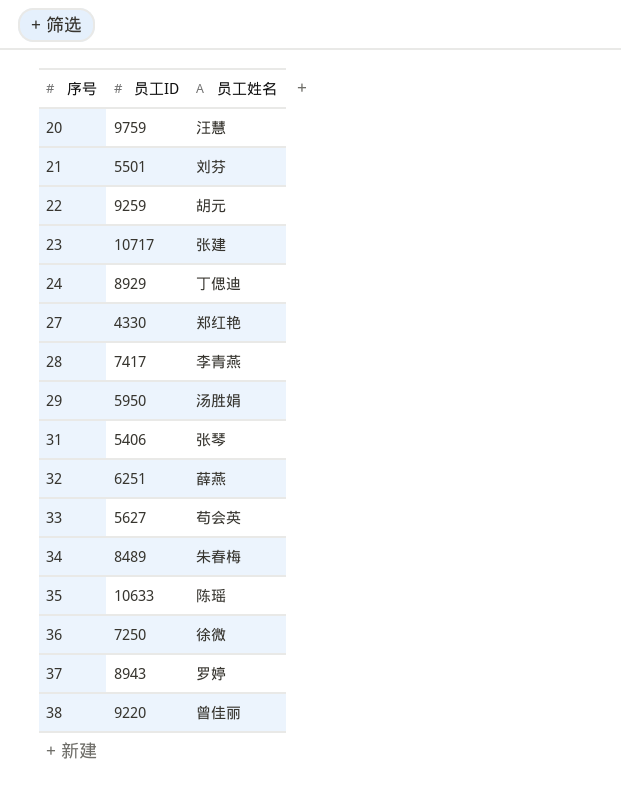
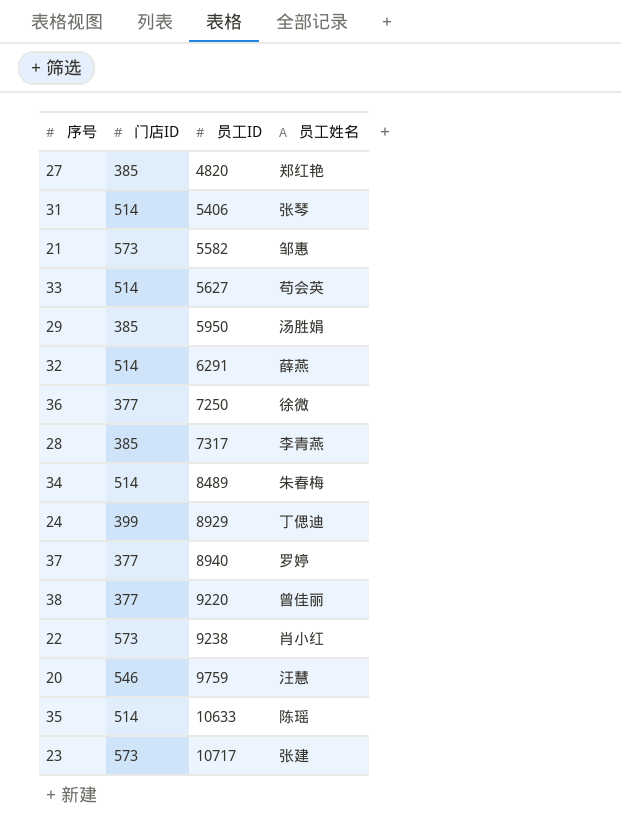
row order: 序号 ascending -> 员工ID ascending
column 门店ID | position: none -> 2
27 | 员工ID: 4330 -> 4820
21 | 员工ID: 5501 -> 5582
21 | 员工姓名: 刘芬 -> 邹惠
32 | 员工ID: 6251 -> 6291
28 | 员工ID: 7417 -> 7317
37 | 员工ID: 8943 -> 8940
22 | 员工ID: 9259 -> 9238
22 | 员工姓名: 胡元 -> 肖小红

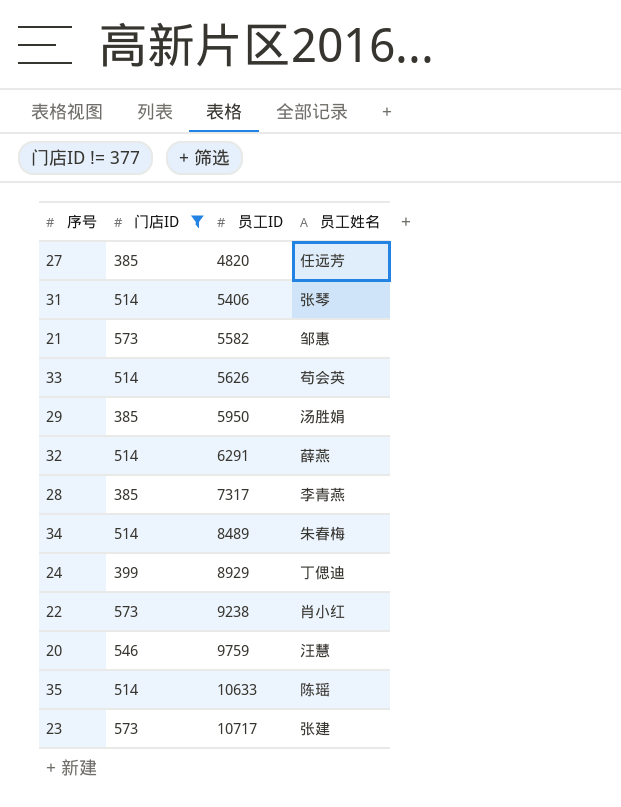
filter: none -> 门店ID != 377
27 | 员工姓名: 郑红艳 -> 任远芳
33 | 员工ID: 5627 -> 5626

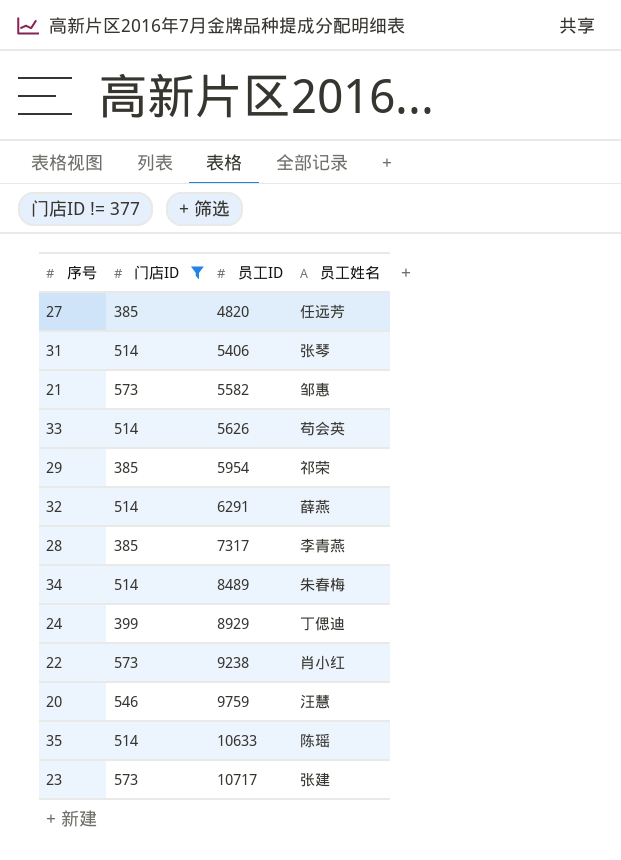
29 | 员工ID: 5950 -> 5954
29 | 员工姓名: 汤胜娟 -> 祁荣

